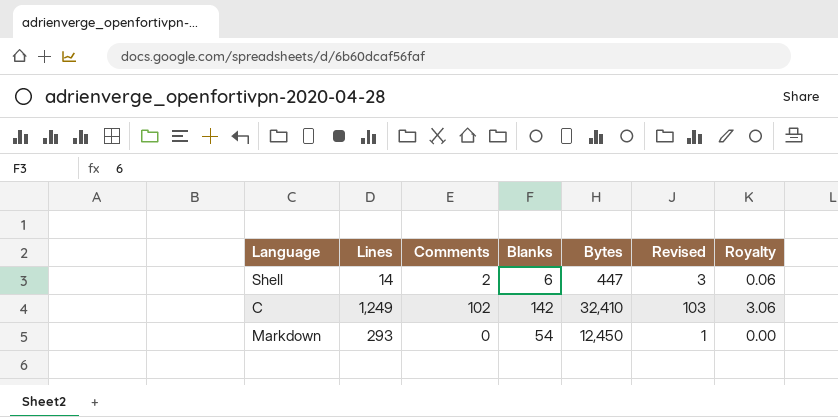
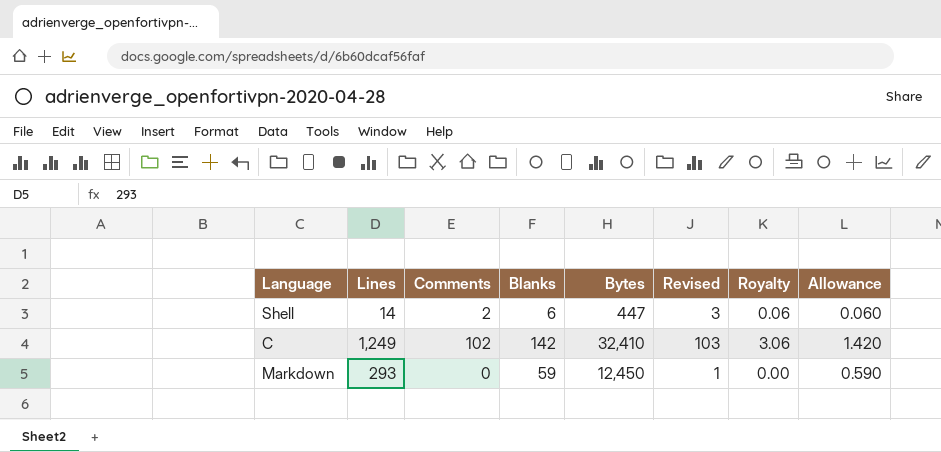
column Allowance | formula: none -> [Blanks] * 0.01
Markdown | Blanks: 54 -> 59

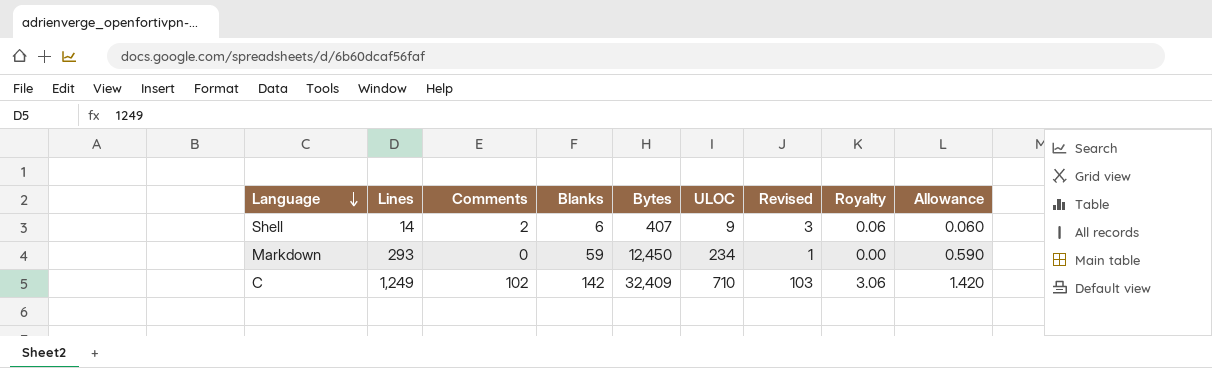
row order: none -> Language descending
column ULOC | position: none -> 6
Shell | Bytes: 447 -> 407
C | Bytes: 32,410 -> 32,409

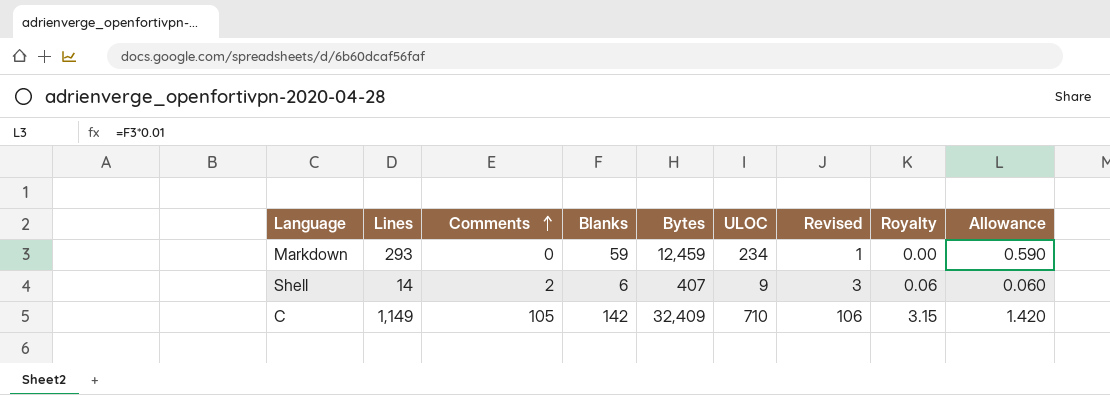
row order: Language descending -> Comments ascending
Markdown | Bytes: 12,450 -> 12,459
C | Lines: 1,249 -> 1,149
C | Comments: 102 -> 105
C | Revised: 103 -> 106
C | Royalty: 3.06 -> 3.15

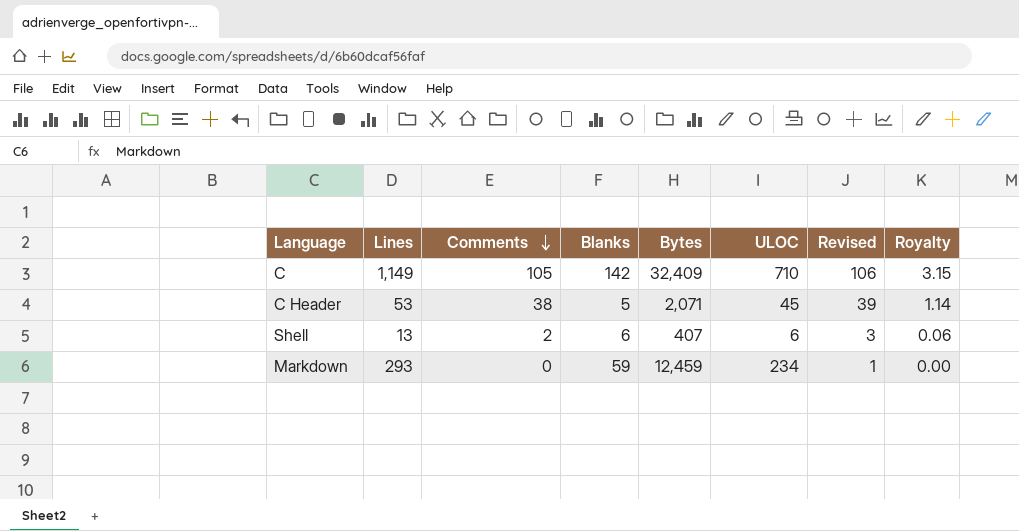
row order: Comments ascending -> Comments descending
column Allowance | formula: [Blanks] * 0.01 -> none
row C Header: none -> 53 | 38 | 5 | 2,071 | 45 | 39 | 1.14
Shell | Lines: 14 -> 13
Shell | ULOC: 9 -> 6

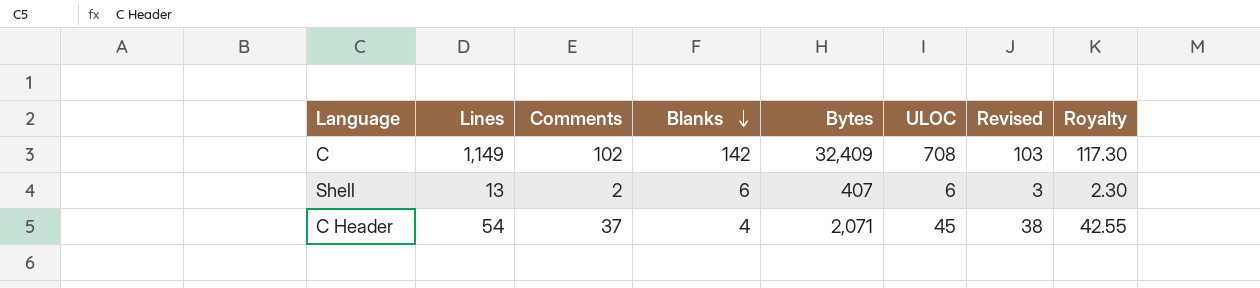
row order: Comments descending -> Blanks descending
column Royalty | formula: [Comments] * 0.03 -> [Comments] * 1.15
row Markdown: 293 | 0 | 59 | 12,459 | 234 | 1 | 0.00 -> none
C | Comments: 105 -> 102
C | ULOC: 710 -> 708
C | Revised: 106 -> 103
C Header | Lines: 53 -> 54
C Header | Comments: 38 -> 37
C Header | Blanks: 5 -> 4
C Header | Revised: 39 -> 38

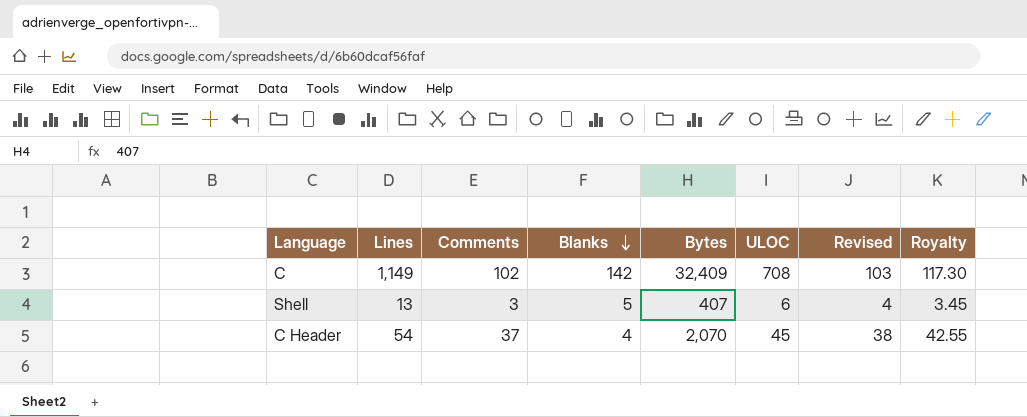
Shell | Comments: 2 -> 3
Shell | Blanks: 6 -> 5
Shell | Revised: 3 -> 4
Shell | Royalty: 2.30 -> 3.45
C Header | Bytes: 2,071 -> 2,070

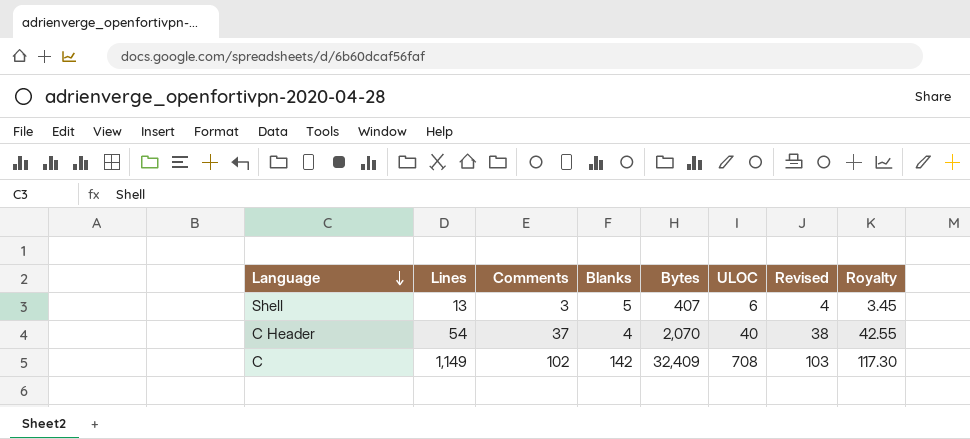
row order: Blanks descending -> Language descending
C Header | ULOC: 45 -> 40

